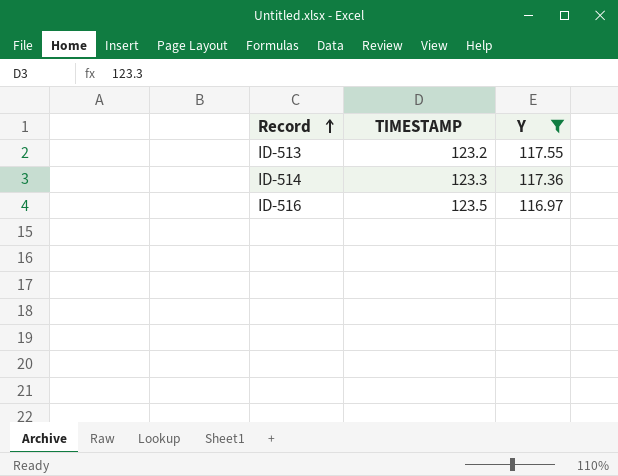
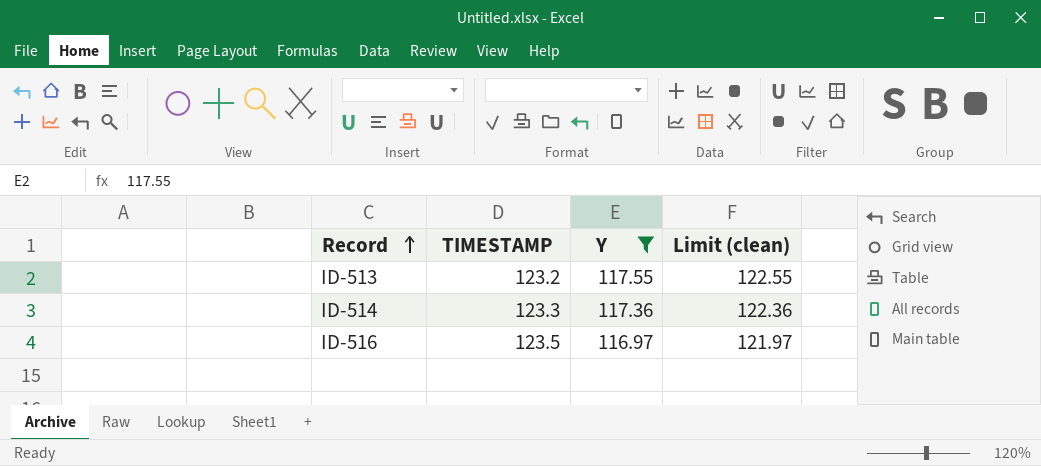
column Limit (clean) | formula: none -> [Y] + 5

